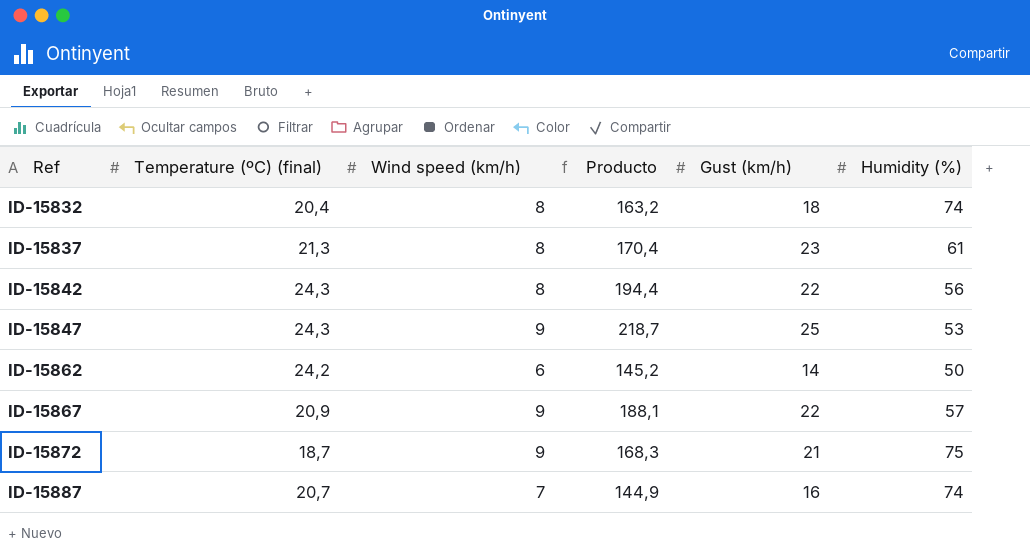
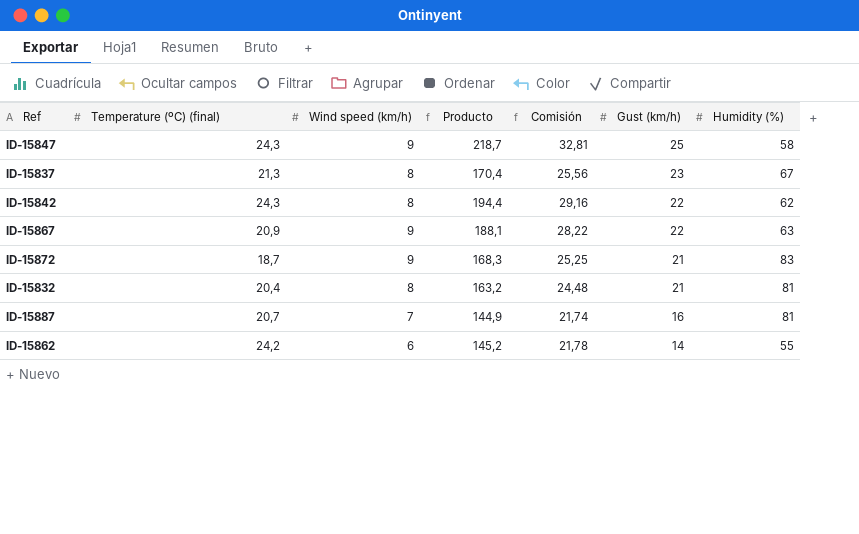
row order: Ref ascending -> Gust (km/h) descending
column Comisión | formula: none -> [Producto] * 0,15
ID-15847 | Humidity (%): 53 -> 58
ID-15837 | Humidity (%): 61 -> 67
ID-15842 | Humidity (%): 56 -> 62
ID-15867 | Humidity (%): 57 -> 63
ID-15872 | Humidity (%): 75 -> 83
ID-15832 | Gust (km/h): 18 -> 21
ID-15832 | Humidity (%): 74 -> 81
ID-15887 | Humidity (%): 74 -> 81
ID-15862 | Humidity (%): 50 -> 55

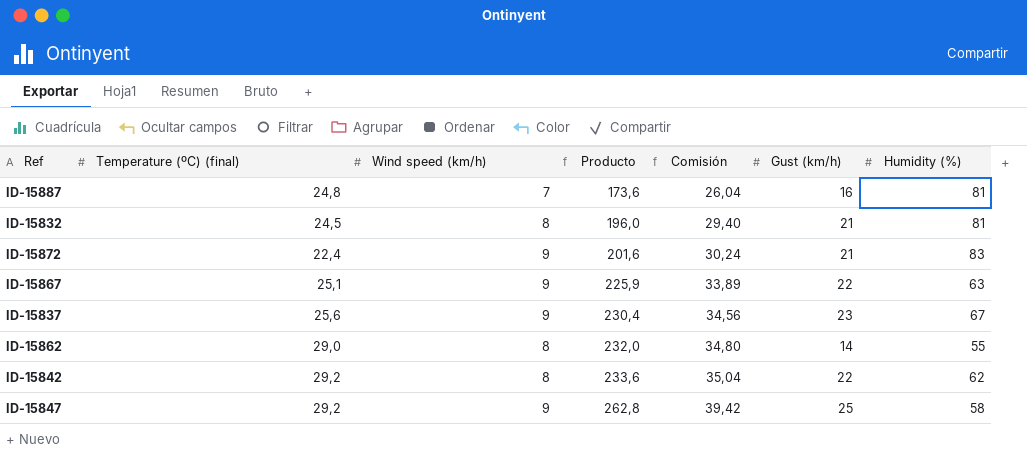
row order: Gust (km/h) descending -> Producto ascending
ID-15887 | Temperature (ºC) (final): 20,7 -> 24,8
ID-15887 | Producto: 144,9 -> 173,6
ID-15887 | Comisión: 21,74 -> 26,04
ID-15832 | Temperature (ºC) (final): 20,4 -> 24,5
ID-15832 | Producto: 163,2 -> 196,0
ID-15832 | Comisión: 24,48 -> 29,40
ID-15872 | Temperature (ºC) (final): 18,7 -> 22,4
ID-15872 | Producto: 168,3 -> 201,6
ID-15872 | Comisión: 25,25 -> 30,24
ID-15867 | Temperature (ºC) (final): 20,9 -> 25,1
ID-15867 | Producto: 188,1 -> 225,9
ID-15867 | Comisión: 28,22 -> 33,89
ID-15837 | Temperature (ºC) (final): 21,3 -> 25,6
ID-15837 | Wind speed (km/h): 8 -> 9
ID-15837 | Producto: 170,4 -> 230,4
ID-15837 | Comisión: 25,56 -> 34,56
ID-15862 | Temperature (ºC) (final): 24,2 -> 29,0
ID-15862 | Wind speed (km/h): 6 -> 8
ID-15862 | Producto: 145,2 -> 232,0
ID-15862 | Comisión: 21,78 -> 34,80
ID-15842 | Temperature (ºC) (final): 24,3 -> 29,2
ID-15842 | Producto: 194,4 -> 233,6
ID-15842 | Comisión: 29,16 -> 35,04
ID-15847 | Temperature (ºC) (final): 24,3 -> 29,2
ID-15847 | Producto: 218,7 -> 262,8
ID-15847 | Comisión: 32,81 -> 39,42

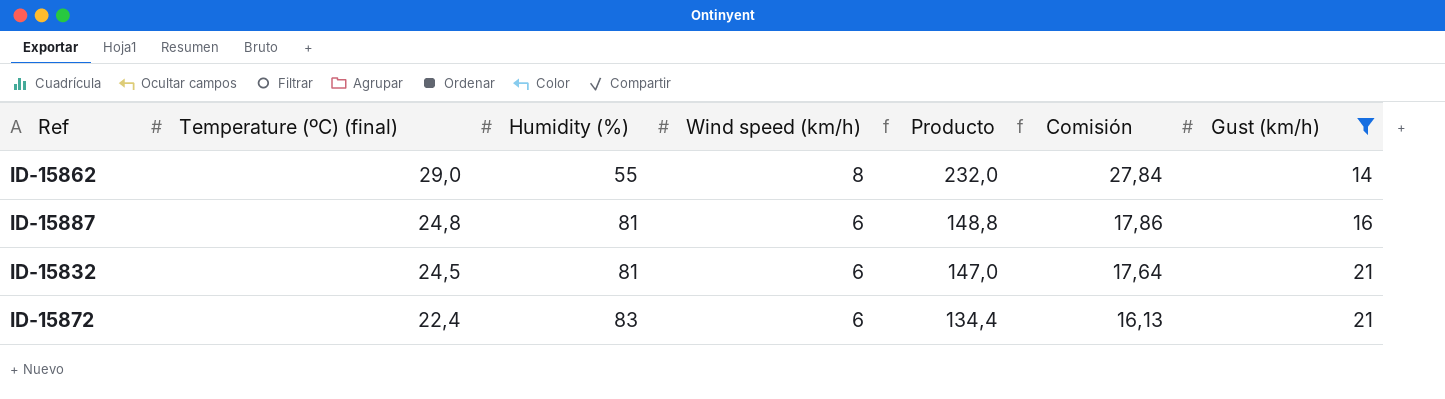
filter: none -> Gust (km/h) <= 21
row order: Producto ascending -> Temperature (ºC) (final) descending
column Humidity (%) | position: 7 -> 3
column Comisión | formula: [Producto] * 0,15 -> [Producto] * 0,12
ID-15887 | Wind speed (km/h): 7 -> 6
ID-15887 | Producto: 173,6 -> 148,8
ID-15832 | Wind speed (km/h): 8 -> 6
ID-15832 | Producto: 196,0 -> 147,0
ID-15872 | Wind speed (km/h): 9 -> 6
ID-15872 | Producto: 201,6 -> 134,4

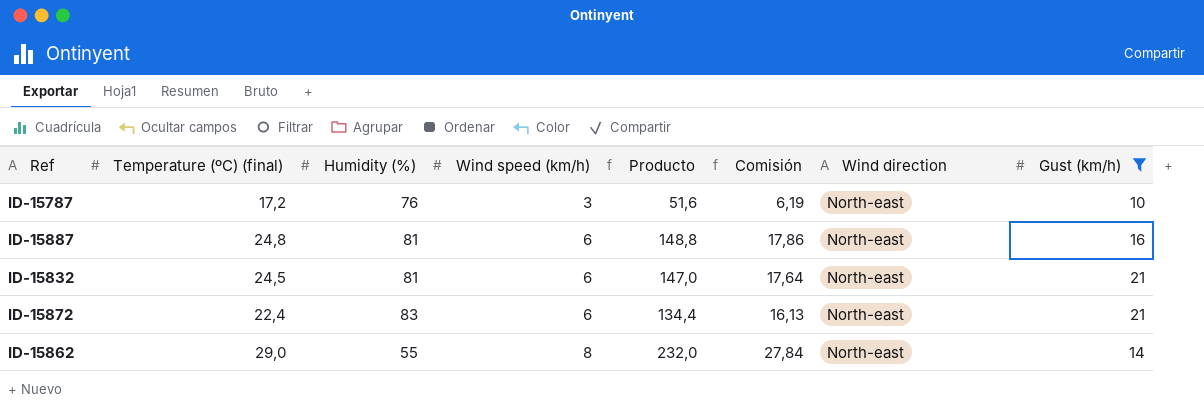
row order: Temperature (ºC) (final) descending -> Wind speed (km/h) ascending
column Wind direction | position: none -> 7
row ID-15787: none -> 17,2 | 76 | 3 | 51,6 | 6,19 | North-east | 10

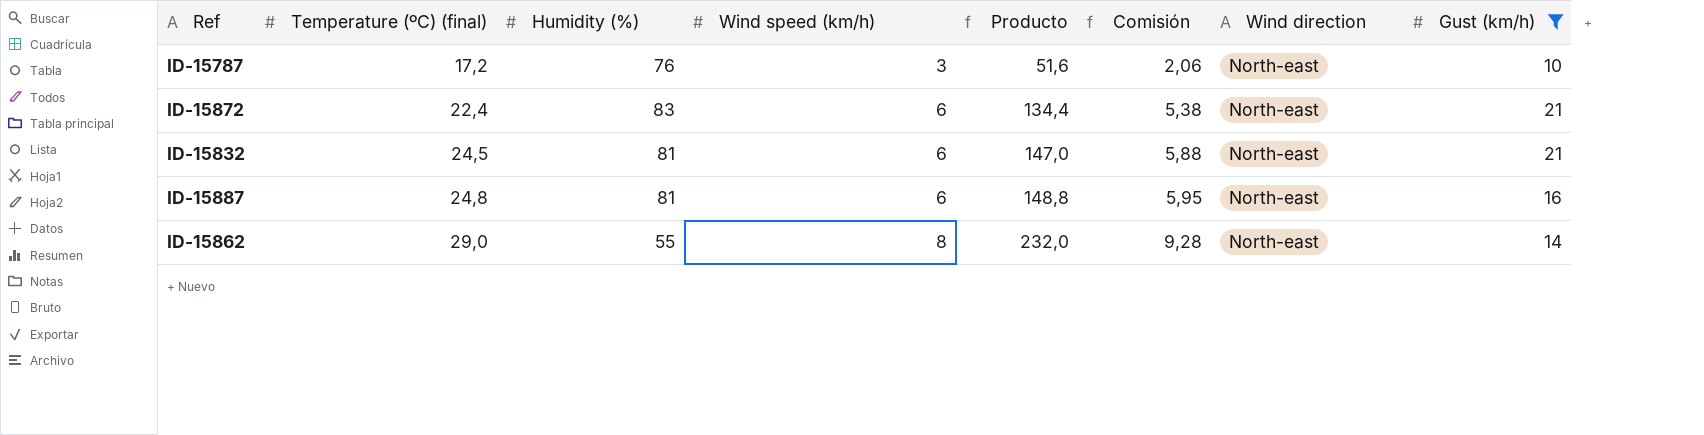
row order: Wind speed (km/h) ascending -> Temperature (ºC) (final) ascending
column Comisión | formula: [Producto] * 0,12 -> [Producto] * 0,04

